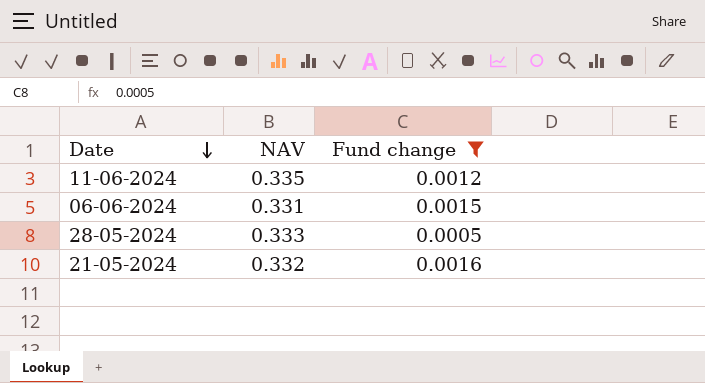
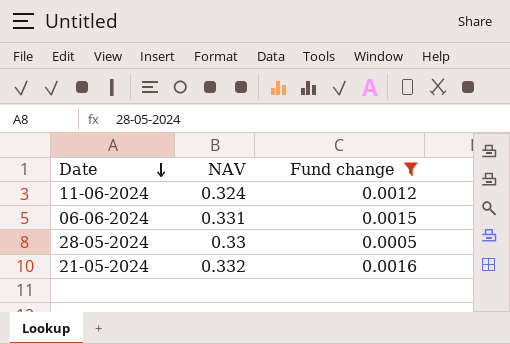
11-06-2024 | NAV: 0.335 -> 0.324
28-05-2024 | NAV: 0.333 -> 0.33

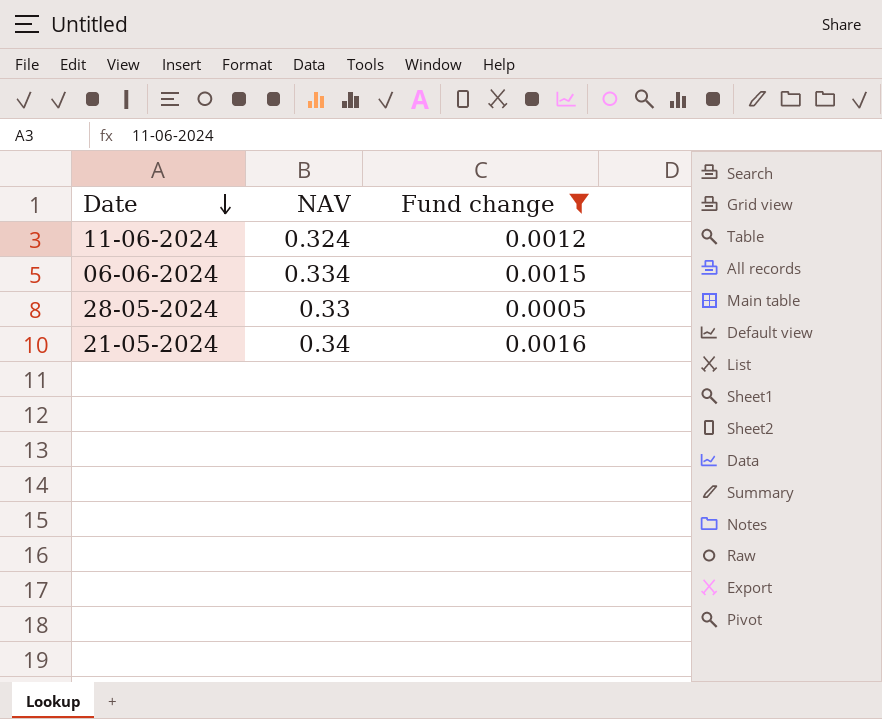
06-06-2024 | NAV: 0.331 -> 0.334
21-05-2024 | NAV: 0.332 -> 0.34

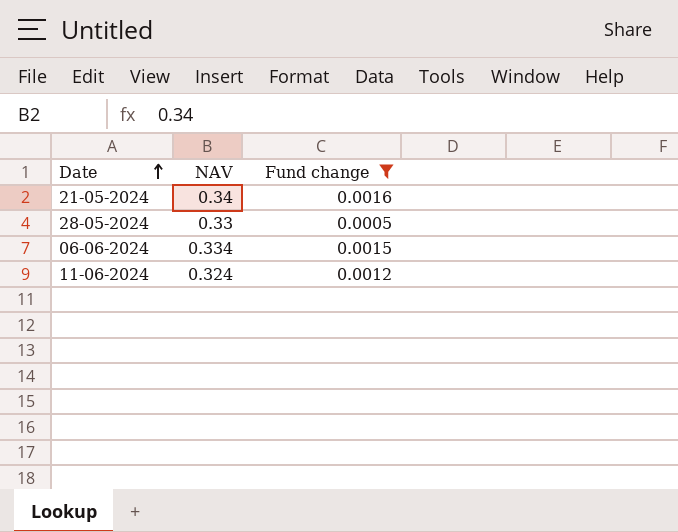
row order: Date descending -> Date ascending

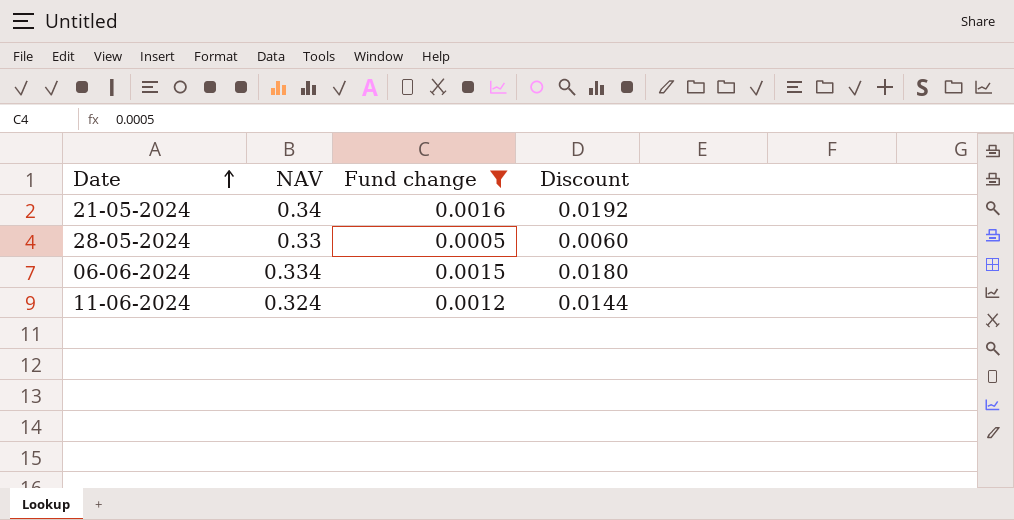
column Discount | formula: none -> [Fund change] * 12

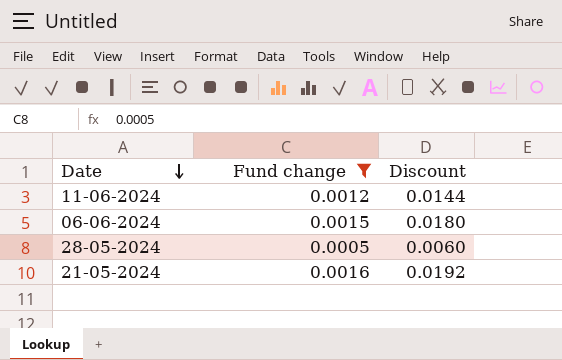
row order: Date ascending -> Date descending
column NAV | position: 2 -> none

